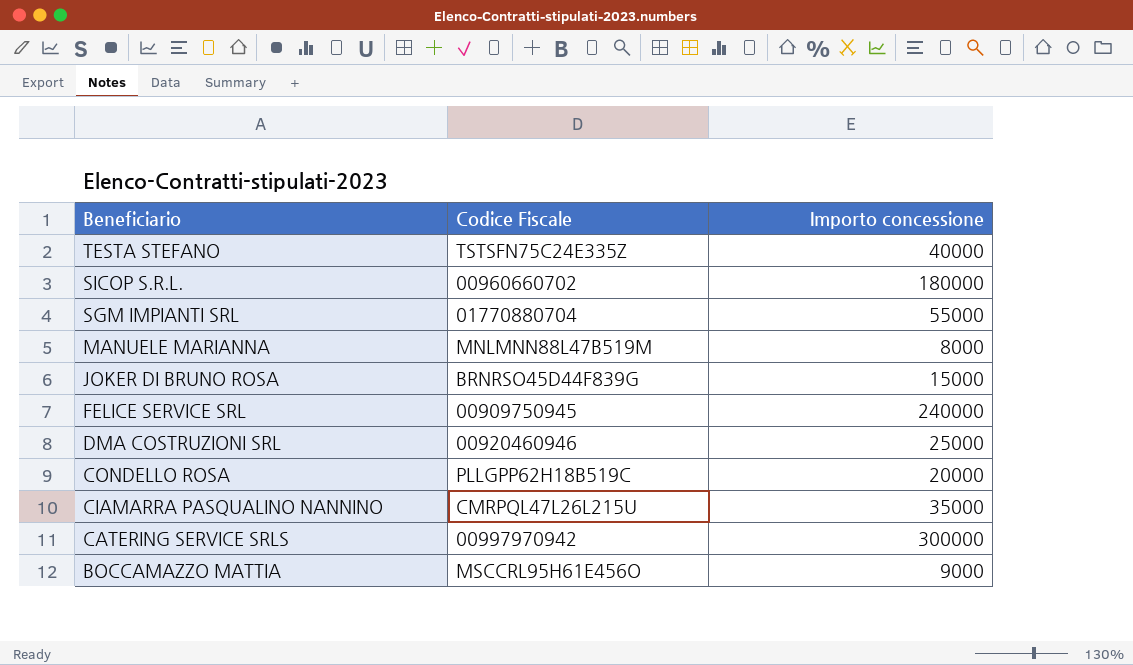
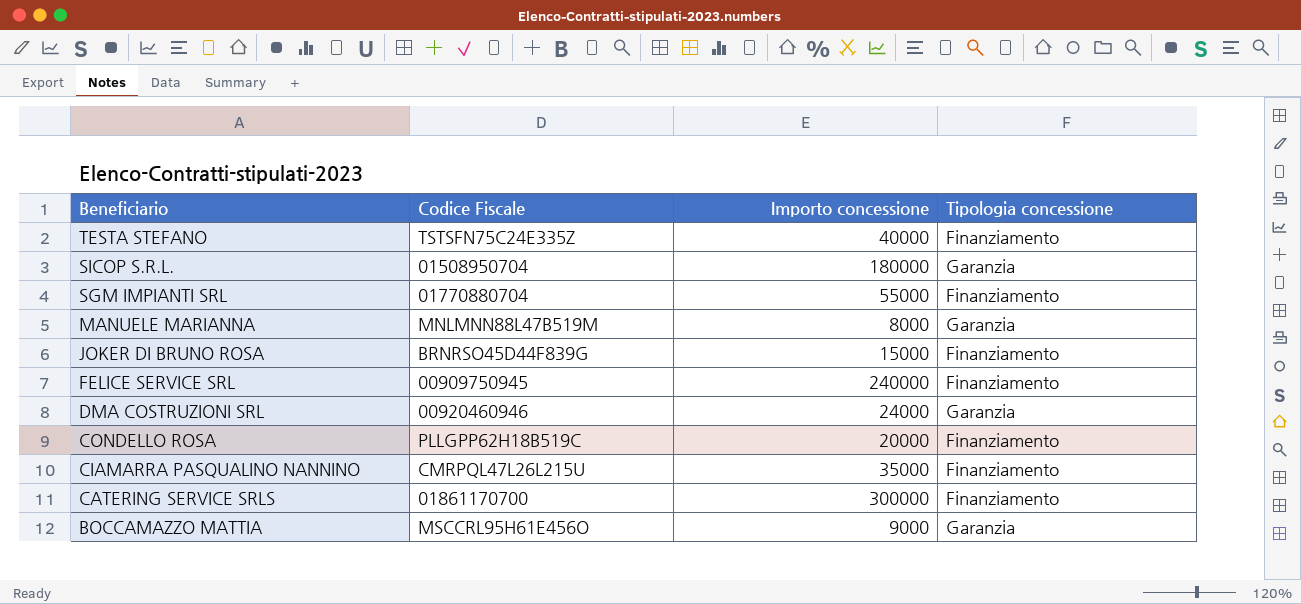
column Tipologia concessione | position: none -> 4
SICOP S.R.L. | Codice Fiscale: 00960660702 -> 01508950704
DMA COSTRUZIONI SRL | Importo concessione: 25000 -> 24000
CATERING SERVICE SRLS | Codice Fiscale: 00997970942 -> 01861170700

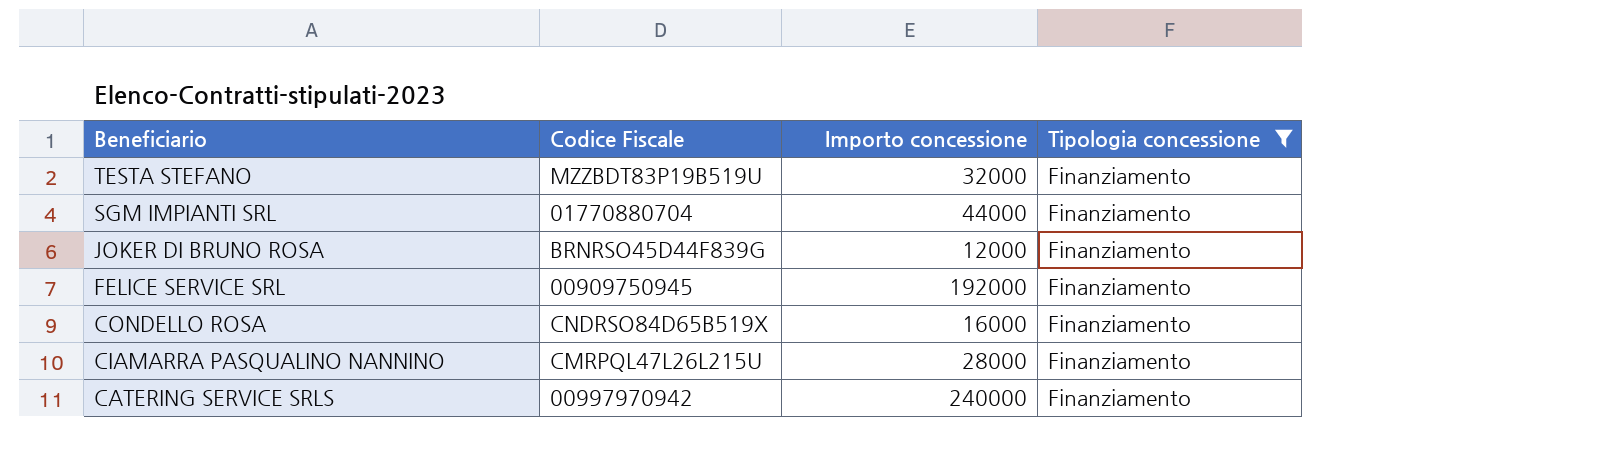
filter: none -> Tipologia concessione = Finanziamento
TESTA STEFANO | Codice Fiscale: TSTSFN75C24E335Z -> MZZBDT83P19B519U
TESTA STEFANO | Importo concessione: 40000 -> 32000
SGM IMPIANTI SRL | Importo concessione: 55000 -> 44000
JOKER DI BRUNO ROSA | Importo concessione: 15000 -> 12000
FELICE SERVICE SRL | Importo concessione: 240000 -> 192000
CONDELLO ROSA | Codice Fiscale: PLLGPP62H18B519C -> CNDRSO84D65B519X
CONDELLO ROSA | Importo concessione: 20000 -> 16000
CIAMARRA PASQUALINO NANNINO | Importo concessione: 35000 -> 28000
CATERING SERVICE SRLS | Codice Fiscale: 01861170700 -> 00997970942
CATERING SERVICE SRLS | Importo concessione: 300000 -> 240000

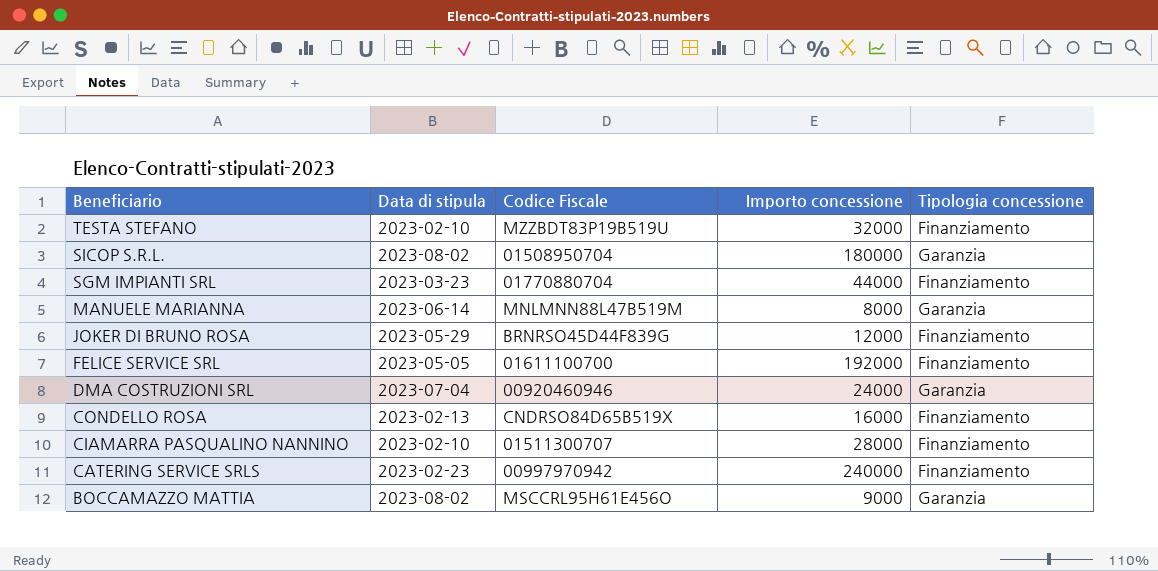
filter: Tipologia concessione = Finanziamento -> none
column Data di stipula | position: none -> 2
FELICE SERVICE SRL | Codice Fiscale: 00909750945 -> 01611100700
CIAMARRA PASQUALINO NANNINO | Codice Fiscale: CMRPQL47L26L215U -> 01511300707

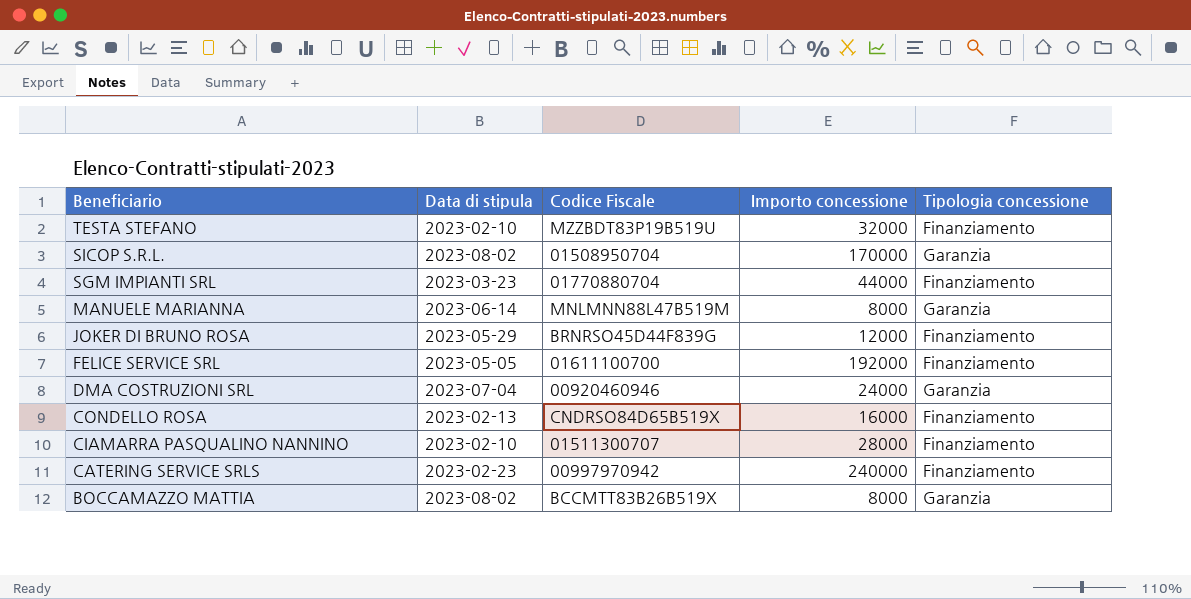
SICOP S.R.L. | Importo concessione: 180000 -> 170000
BOCCAMAZZO MATTIA | Codice Fiscale: MSCCRL95H61E456O -> BCCMTT83B26B519X
BOCCAMAZZO MATTIA | Importo concessione: 9000 -> 8000

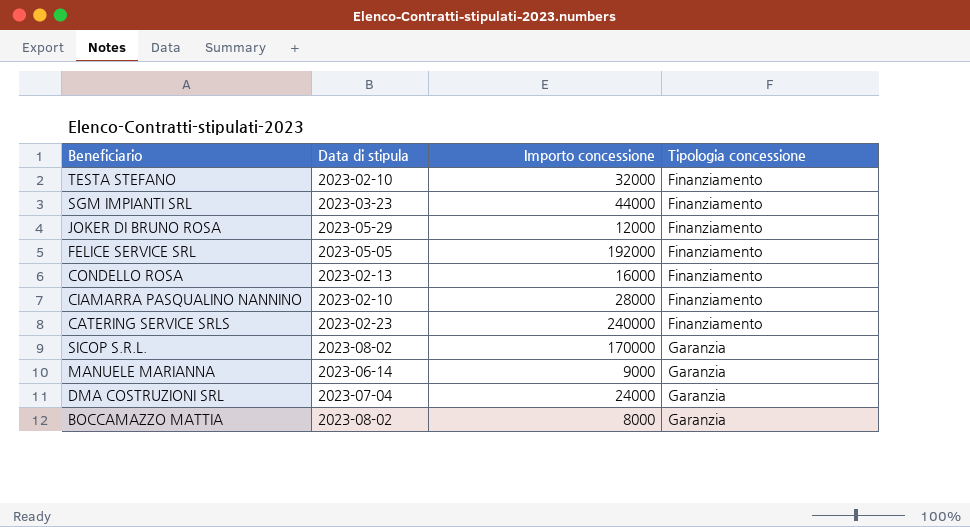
row order: Beneficiario descending -> Tipologia concessione ascending
column Codice Fiscale | position: 3 -> none
MANUELE MARIANNA | Importo concessione: 8000 -> 9000

